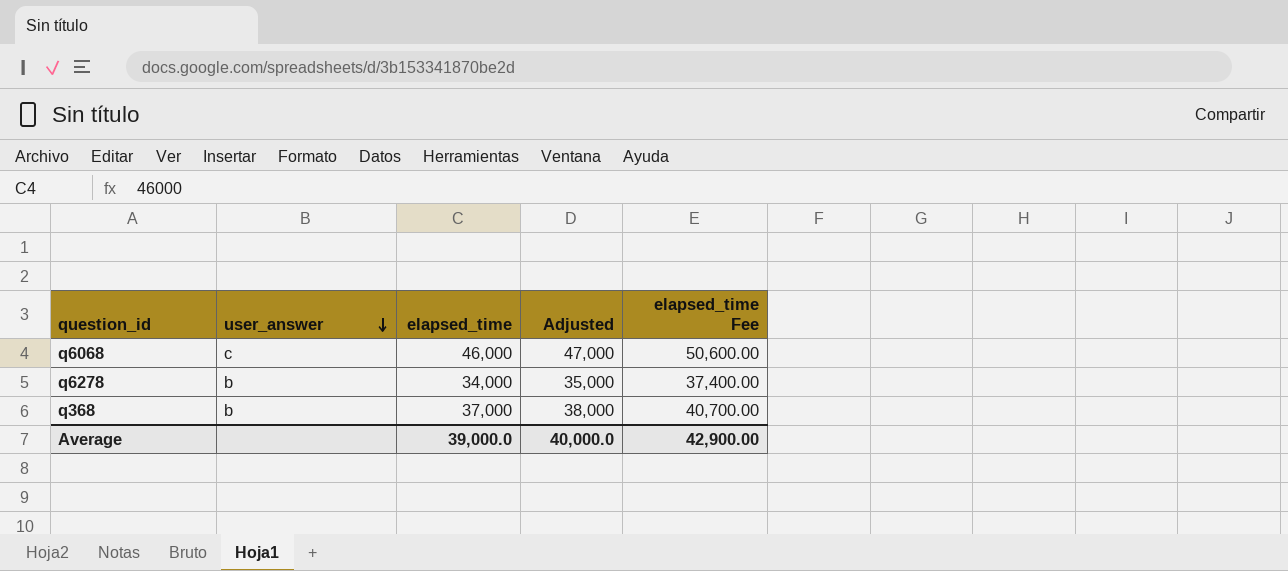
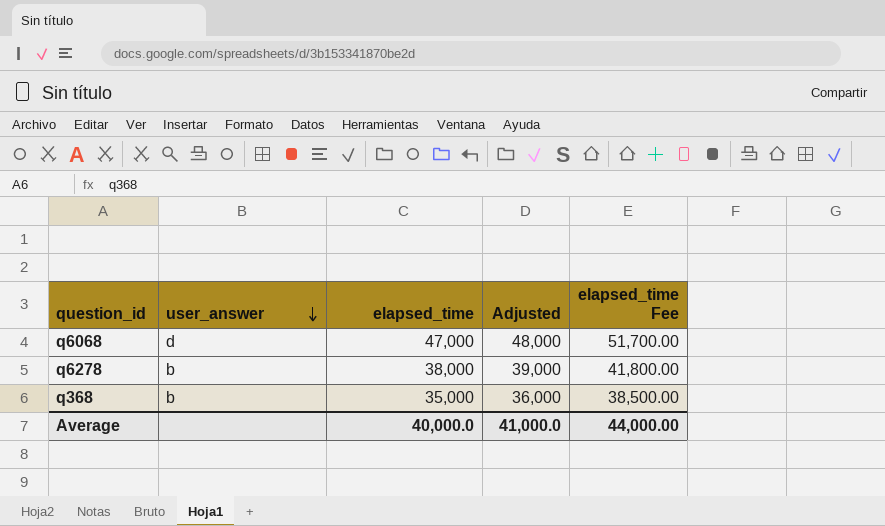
q6068 | user_answer: c -> d
q6068 | elapsed_time: 46,000 -> 47,000
q6068 | Adjusted: 47,000 -> 48,000
q6068 | elapsed_time Fee: 50,600.00 -> 51,700.00
q6278 | elapsed_time: 34,000 -> 38,000
q6278 | Adjusted: 35,000 -> 39,000
q6278 | elapsed_time Fee: 37,400.00 -> 41,800.00
q368 | elapsed_time: 37,000 -> 35,000
q368 | Adjusted: 38,000 -> 36,000
q368 | elapsed_time Fee: 40,700.00 -> 38,500.00
Average | elapsed_time: 39,000.0 -> 40,000.0
Average | Adjusted: 40,000.0 -> 41,000.0
Average | elapsed_time Fee: 42,900.00 -> 44,000.00

